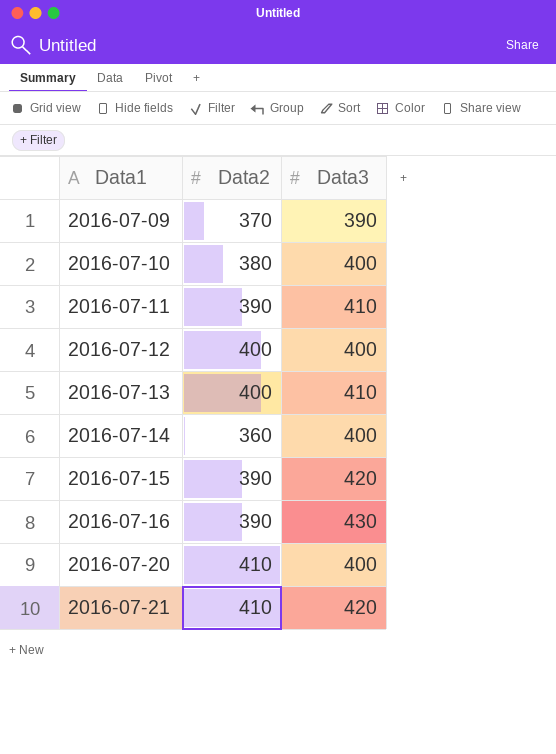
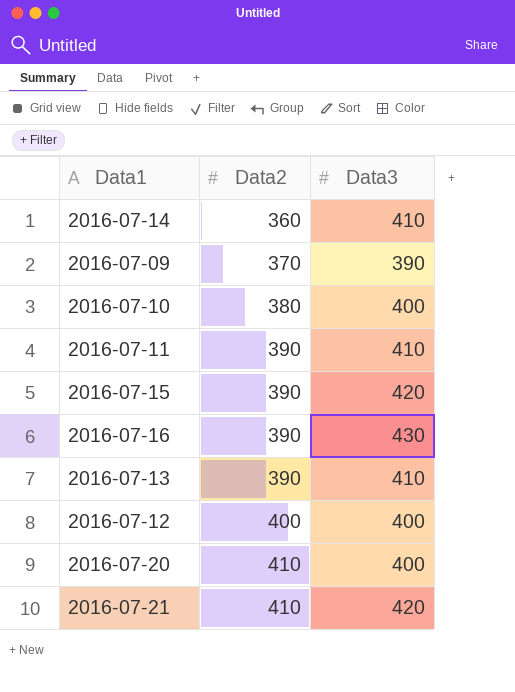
row order: Data1 ascending -> Data2 ascending
2016-07-14 | Data3: 400 -> 410
2016-07-13 | Data2: 400 -> 390

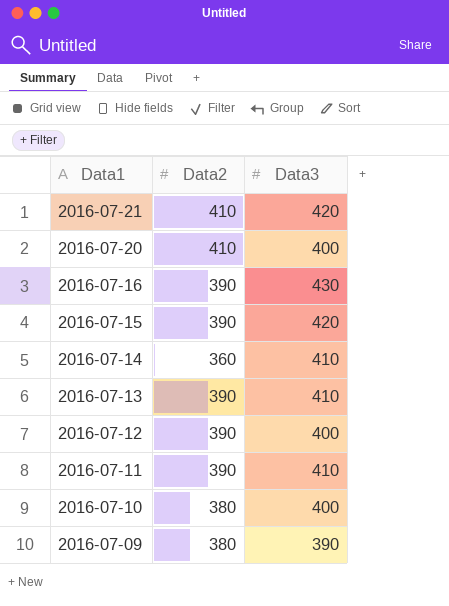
row order: Data2 ascending -> Data1 descending
2016-07-12 | Data2: 400 -> 390
2016-07-09 | Data2: 370 -> 380

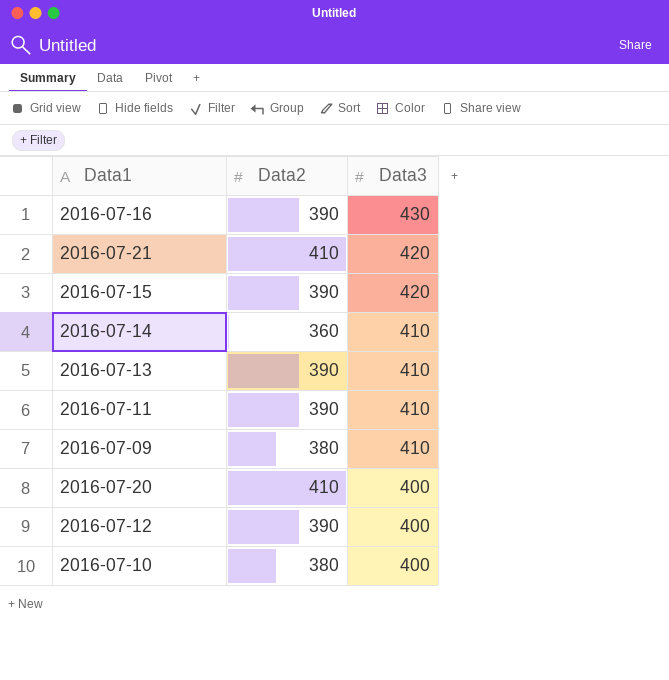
row order: Data1 descending -> Data3 descending
2016-07-09 | Data3: 390 -> 410

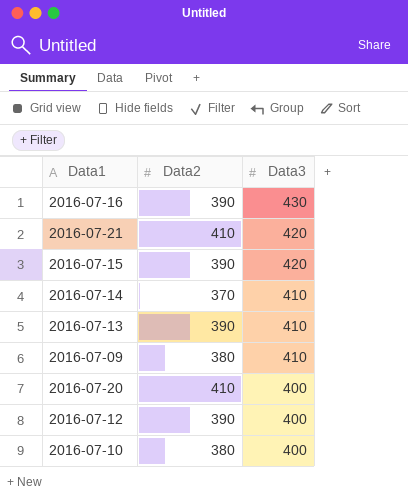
row 2016-07-11: 390 | 410 -> none
2016-07-14 | Data2: 360 -> 370

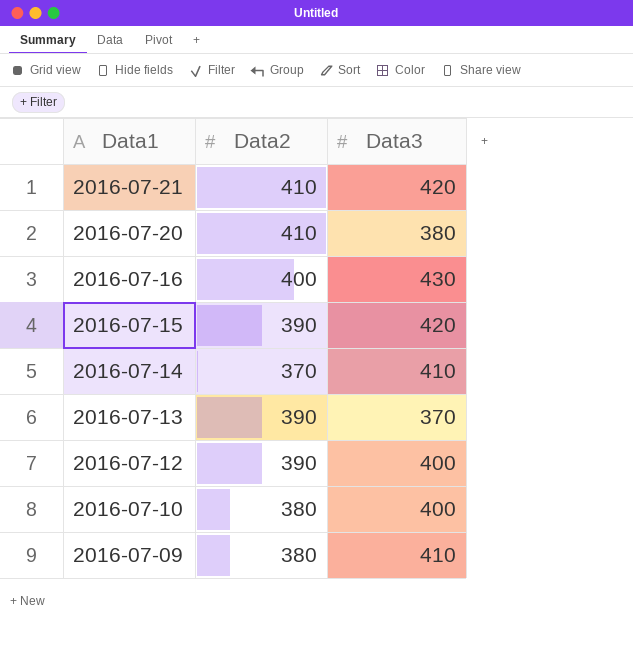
row order: Data3 descending -> Data1 descending
2016-07-20 | Data3: 400 -> 380
2016-07-16 | Data2: 390 -> 400
2016-07-13 | Data3: 410 -> 370

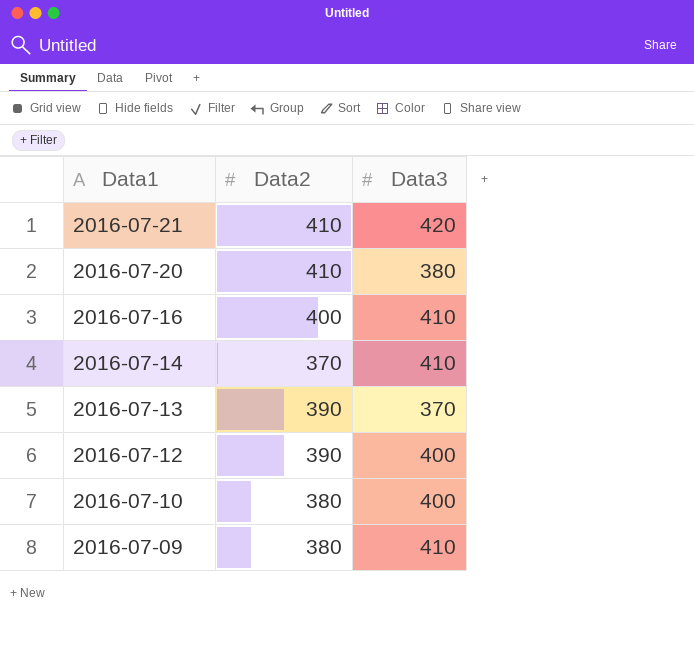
row 2016-07-15: 390 | 420 -> none
2016-07-16 | Data3: 430 -> 410

